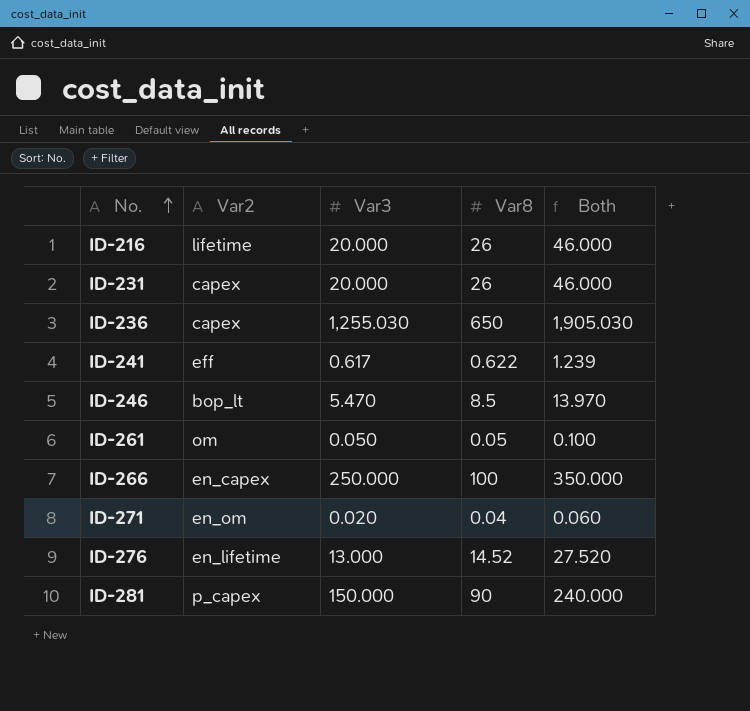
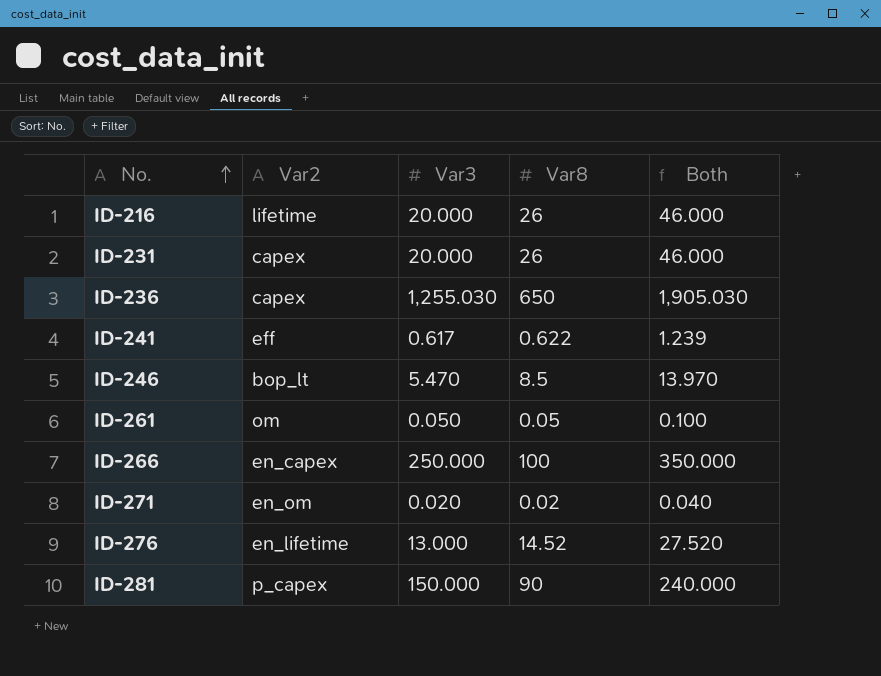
ID-271 | Var8: 0.04 -> 0.02
ID-271 | Both: 0.060 -> 0.040

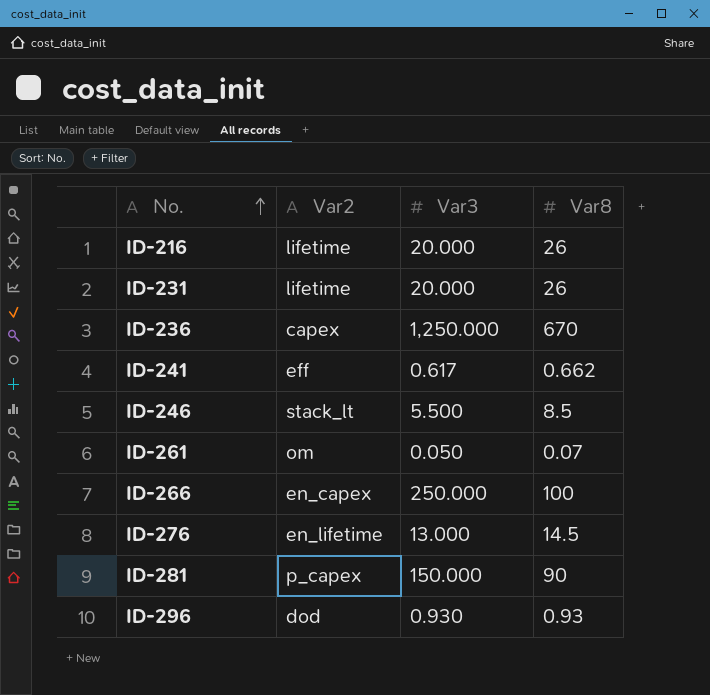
column Both | formula: [Var3] + [Var8] -> none
row ID-271: en_om | 0.020 | 0.02 | 0.040 -> none
ID-231 | Var2: capex -> lifetime
ID-236 | Var3: 1,255.030 -> 1,250.000
ID-236 | Var8: 650 -> 670
ID-241 | Var8: 0.622 -> 0.662
ID-246 | Var2: bop_lt -> stack_lt
ID-246 | Var3: 5.470 -> 5.500
ID-261 | Var8: 0.05 -> 0.07
ID-276 | Var8: 14.52 -> 14.5
row ID-296: none -> dod | 0.930 | 0.93

